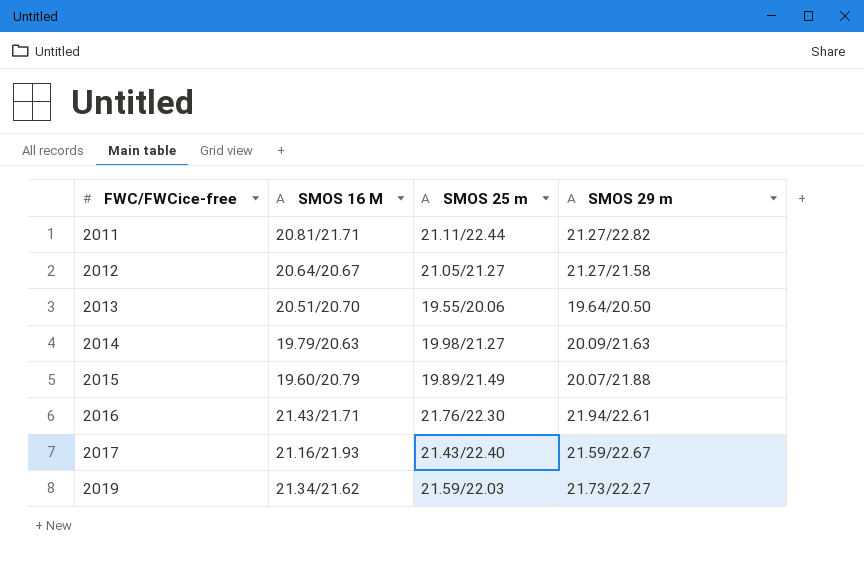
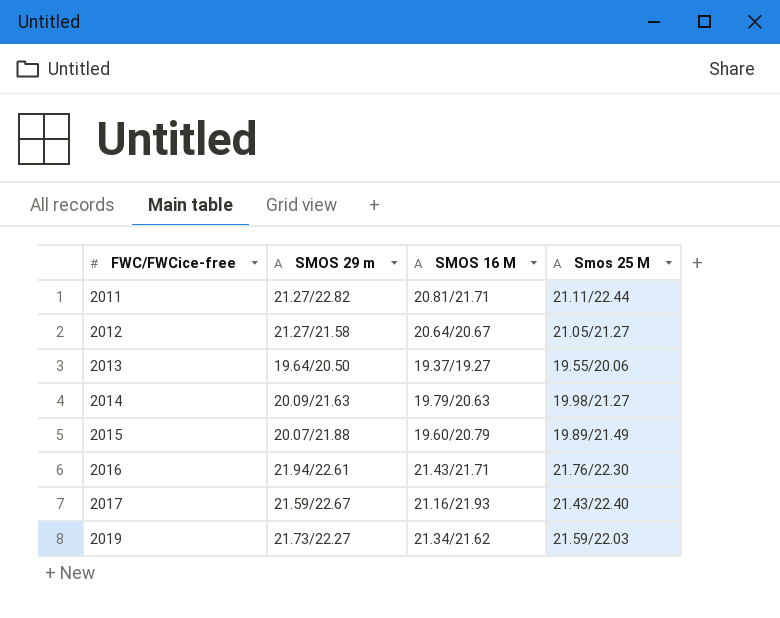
column SMOS 29 m | position: 4 -> 2
column name: SMOS 25 m -> Smos 25 M
2013 | SMOS 16 M: 20.51/20.70 -> 19.37/19.27

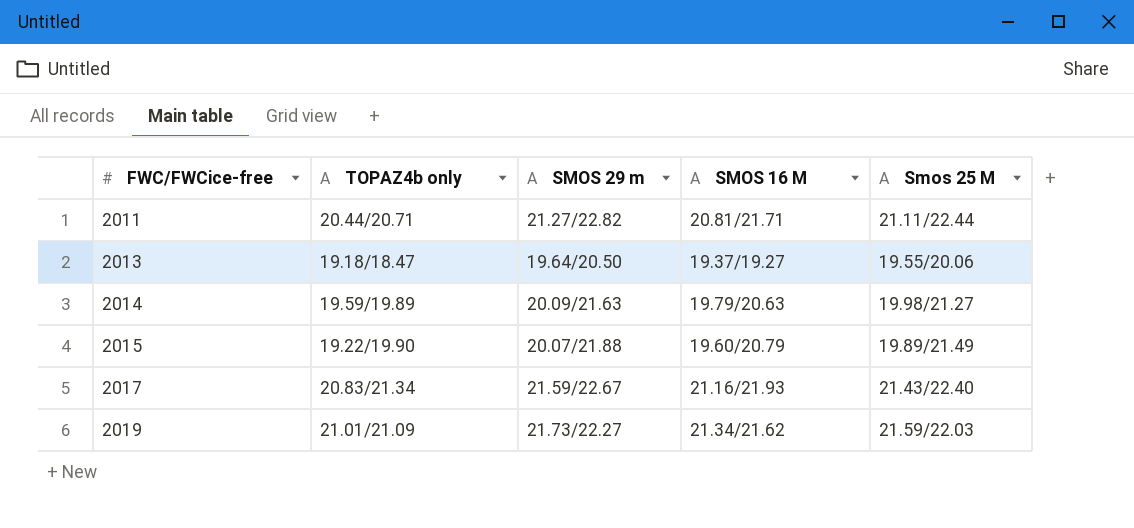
column TOPAZ4b only | position: none -> 2
row 2012: 21.27/21.58 | 20.64/20.67 | 21.05/21.27 -> none
row 2016: 21.94/22.61 | 21.43/21.71 | 21.76/22.30 -> none

